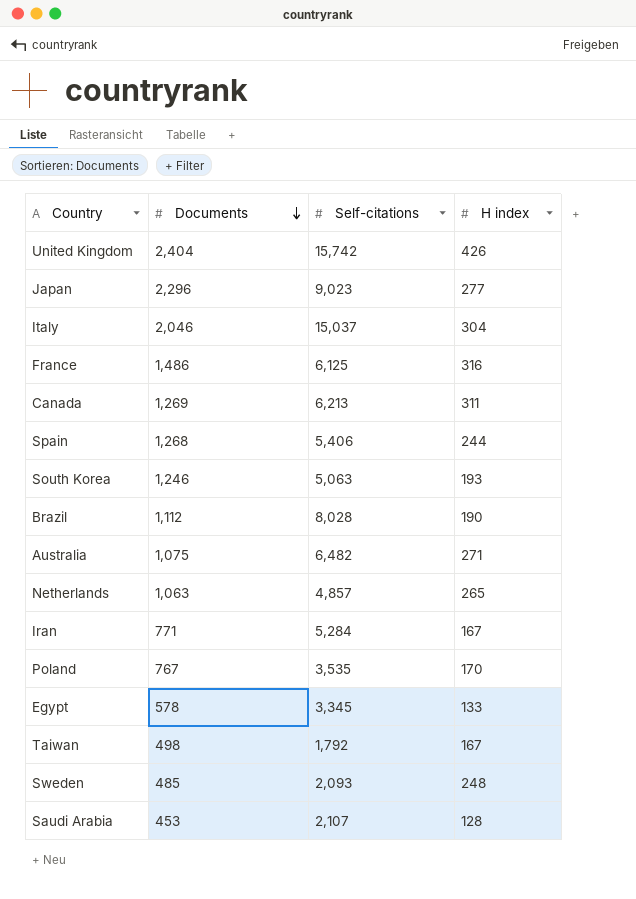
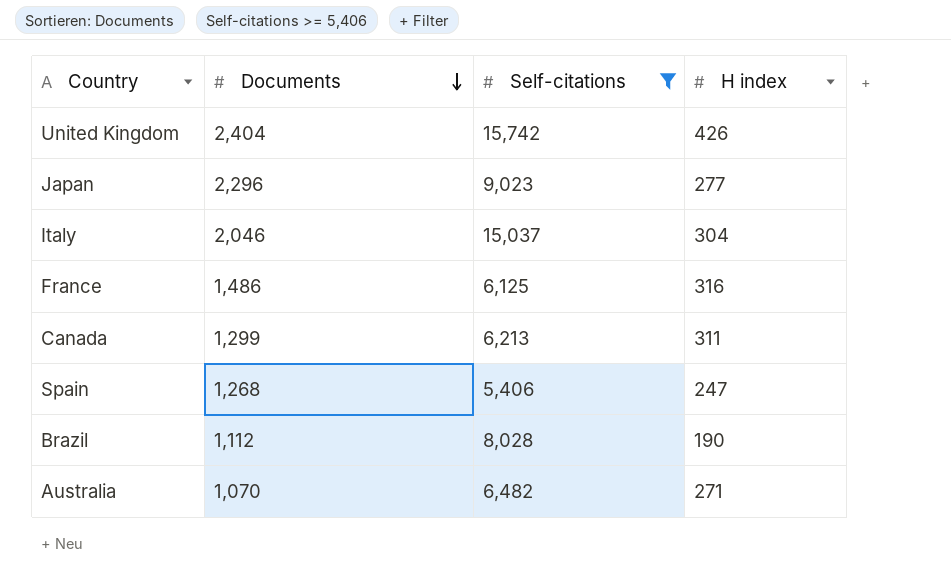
filter: none -> Self-citations >= 5,406
Canada | Documents: 1,269 -> 1,299
Spain | H index: 244 -> 247
Australia | Documents: 1,075 -> 1,070

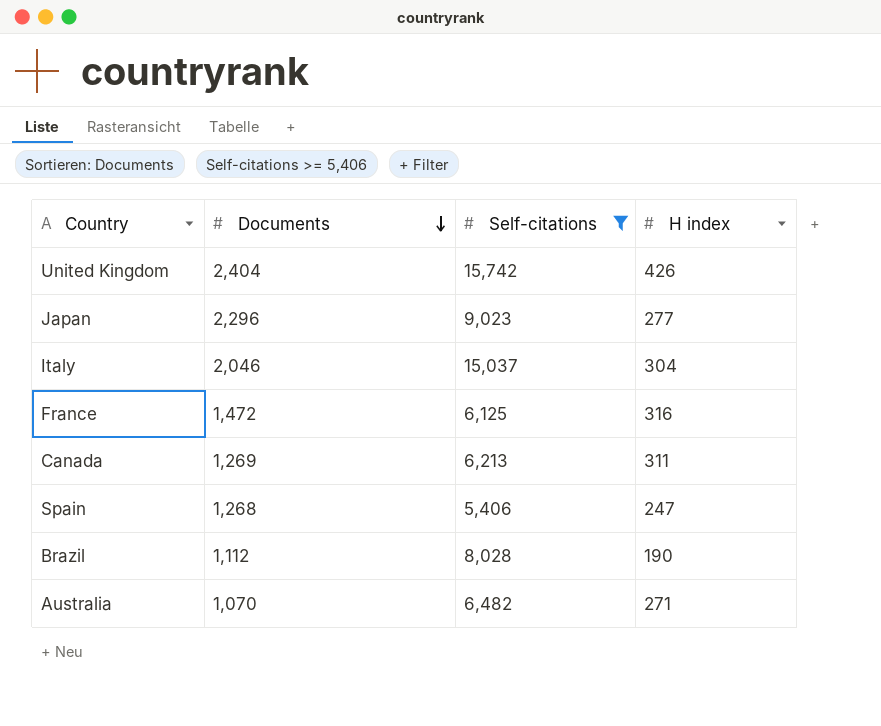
France | Documents: 1,486 -> 1,472
Canada | Documents: 1,299 -> 1,269

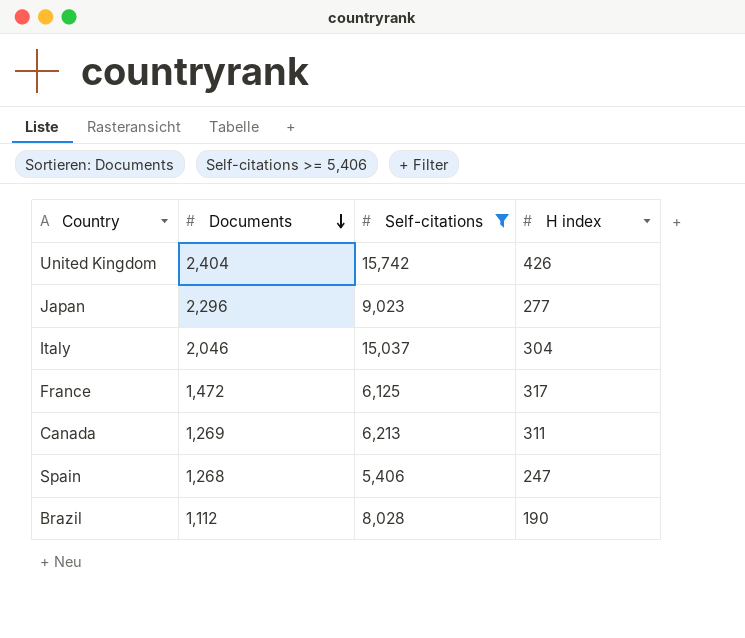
row Australia: 1,070 | 6,482 | 271 -> none
France | H index: 316 -> 317

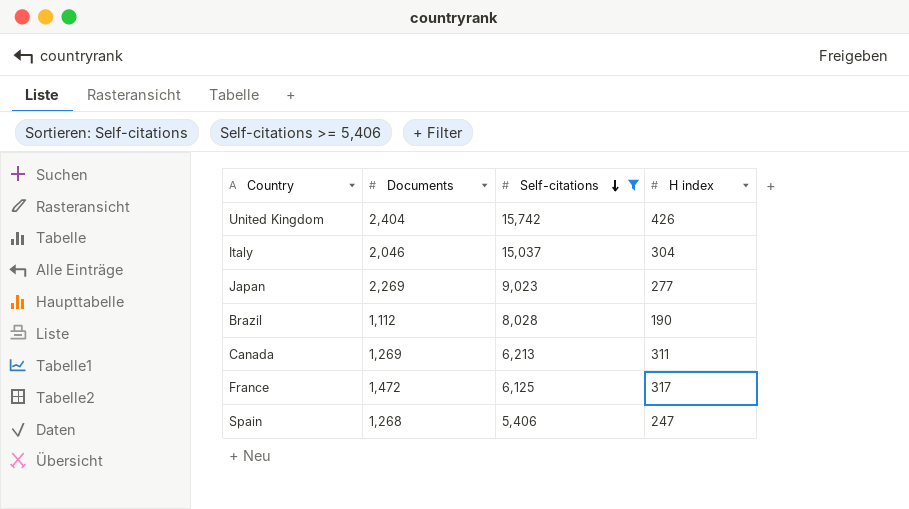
row order: Documents descending -> Self-citations descending
Japan | Documents: 2,296 -> 2,269

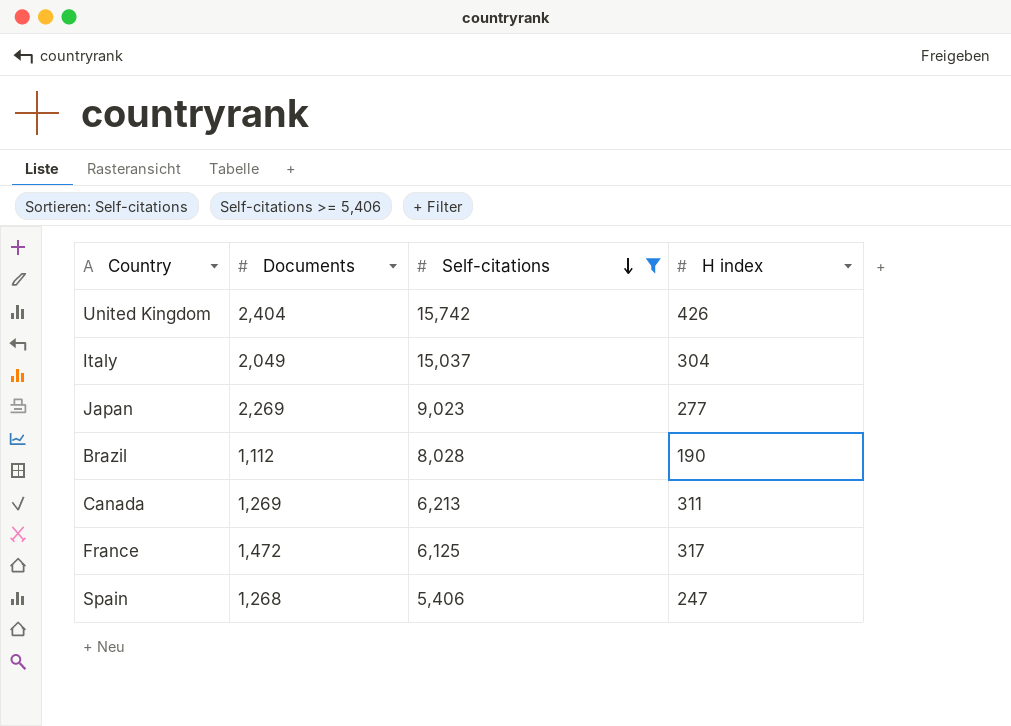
Italy | Documents: 2,046 -> 2,049

